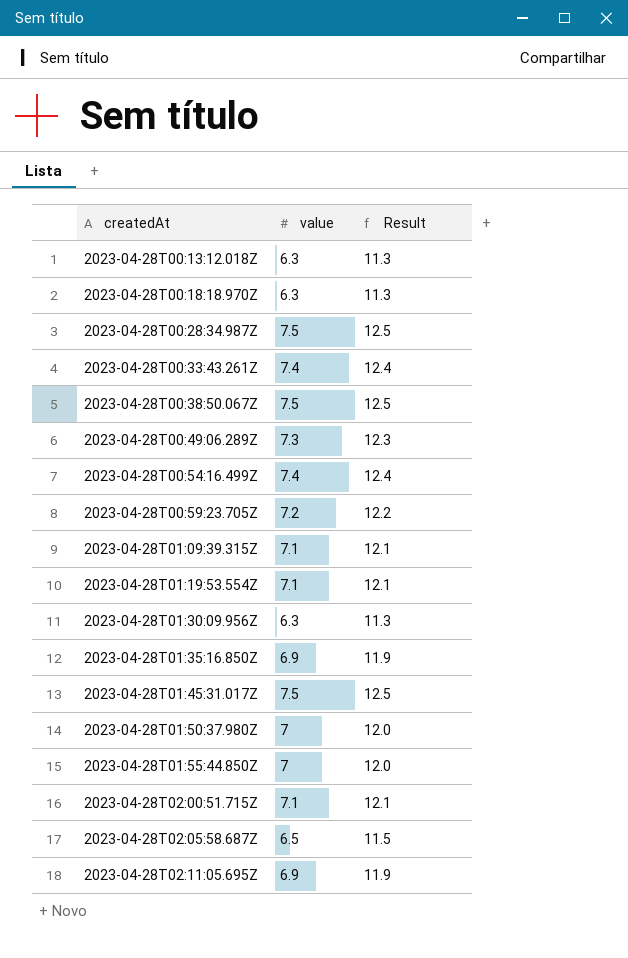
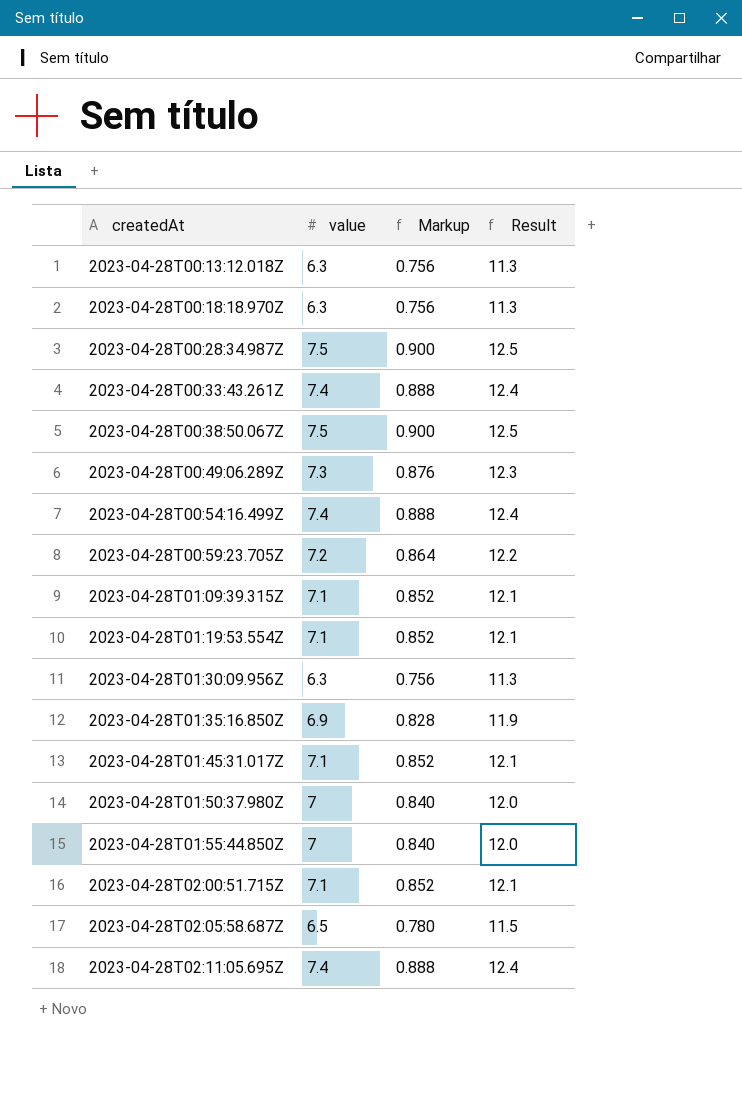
column Markup | formula: none -> [value] * 0.12
2023-04-28T01:45:31.017Z | value: 7.5 -> 7.1
2023-04-28T01:45:31.017Z | Result: 12.5 -> 12.1
2023-04-28T02:11:05.695Z | value: 6.9 -> 7.4
2023-04-28T02:11:05.695Z | Result: 11.9 -> 12.4

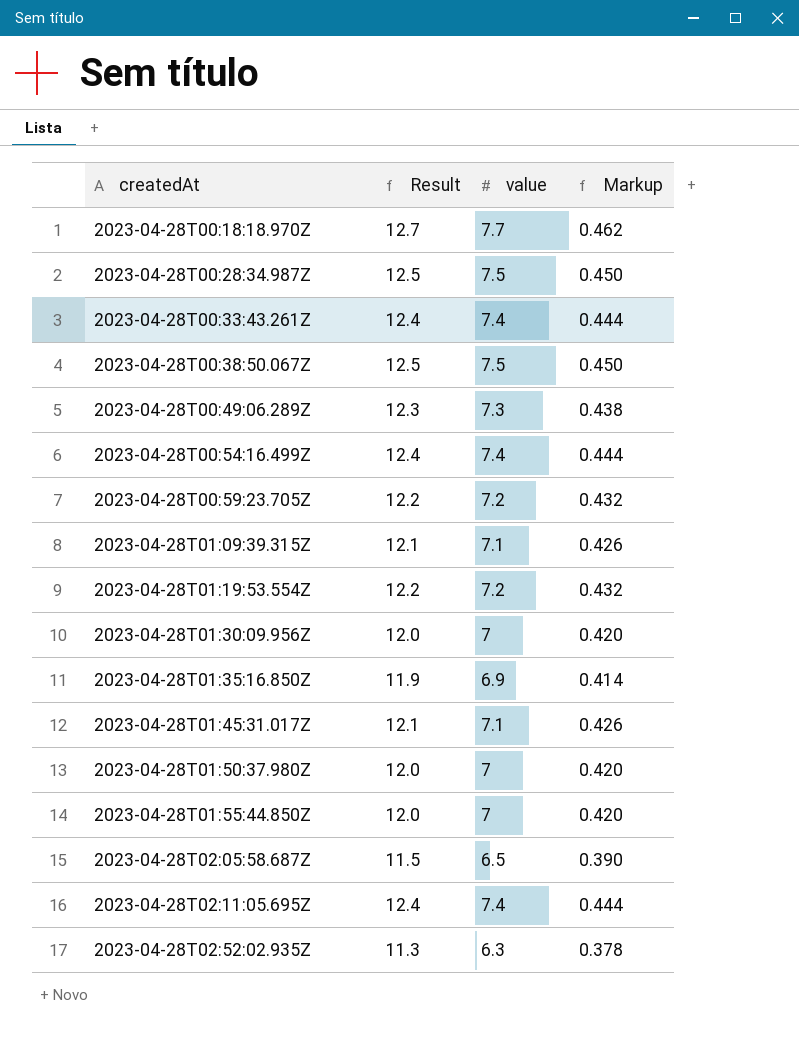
column Result | position: 4 -> 2
column Markup | formula: [value] * 0.12 -> [value] * 0.06
row 2023-04-28T00:13:12.018Z: 6.3 | 0.756 | 11.3 -> none
row 2023-04-28T02:00:51.715Z: 7.1 | 0.852 | 12.1 -> none
2023-04-28T00:18:18.970Z | Result: 11.3 -> 12.7
2023-04-28T00:18:18.970Z | value: 6.3 -> 7.7
2023-04-28T01:19:53.554Z | Result: 12.1 -> 12.2
2023-04-28T01:19:53.554Z | value: 7.1 -> 7.2
2023-04-28T01:30:09.956Z | Result: 11.3 -> 12.0
2023-04-28T01:30:09.956Z | value: 6.3 -> 7
row 2023-04-28T02:52:02.935Z: none -> 11.3 | 6.3 | 0.378

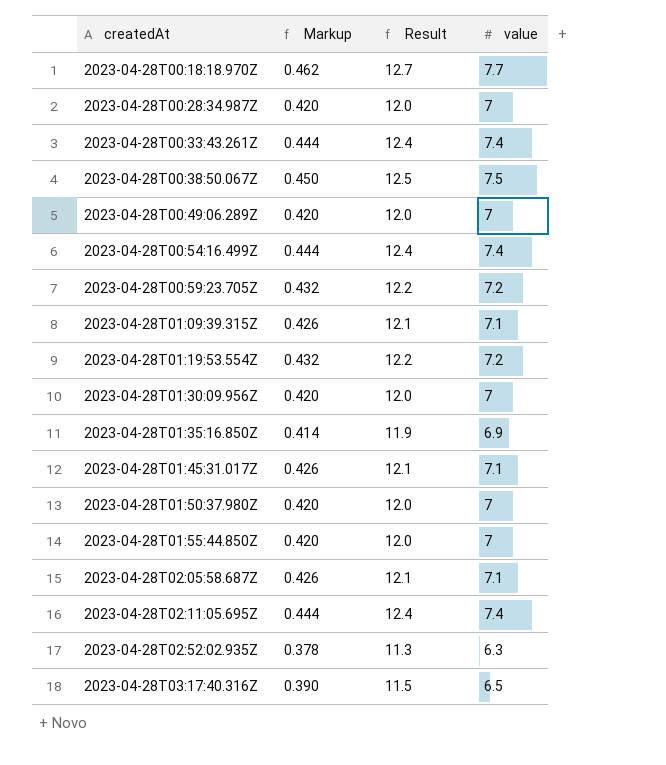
column Markup | position: 4 -> 2
2023-04-28T00:28:34.987Z | Markup: 0.450 -> 0.420
2023-04-28T00:28:34.987Z | Result: 12.5 -> 12.0
2023-04-28T00:28:34.987Z | value: 7.5 -> 7
2023-04-28T00:49:06.289Z | Markup: 0.438 -> 0.420
2023-04-28T00:49:06.289Z | Result: 12.3 -> 12.0
2023-04-28T00:49:06.289Z | value: 7.3 -> 7
2023-04-28T02:05:58.687Z | Markup: 0.390 -> 0.426
2023-04-28T02:05:58.687Z | Result: 11.5 -> 12.1
2023-04-28T02:05:58.687Z | value: 6.5 -> 7.1
row 2023-04-28T03:17:40.316Z: none -> 0.390 | 11.5 | 6.5

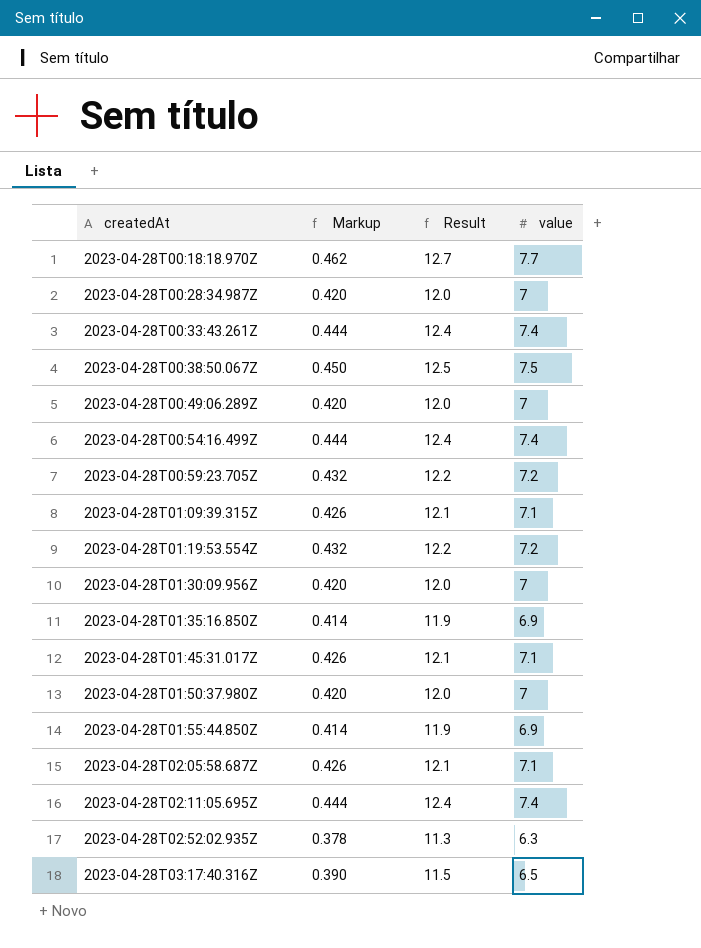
2023-04-28T01:55:44.850Z | Markup: 0.420 -> 0.414
2023-04-28T01:55:44.850Z | Result: 12.0 -> 11.9
2023-04-28T01:55:44.850Z | value: 7 -> 6.9

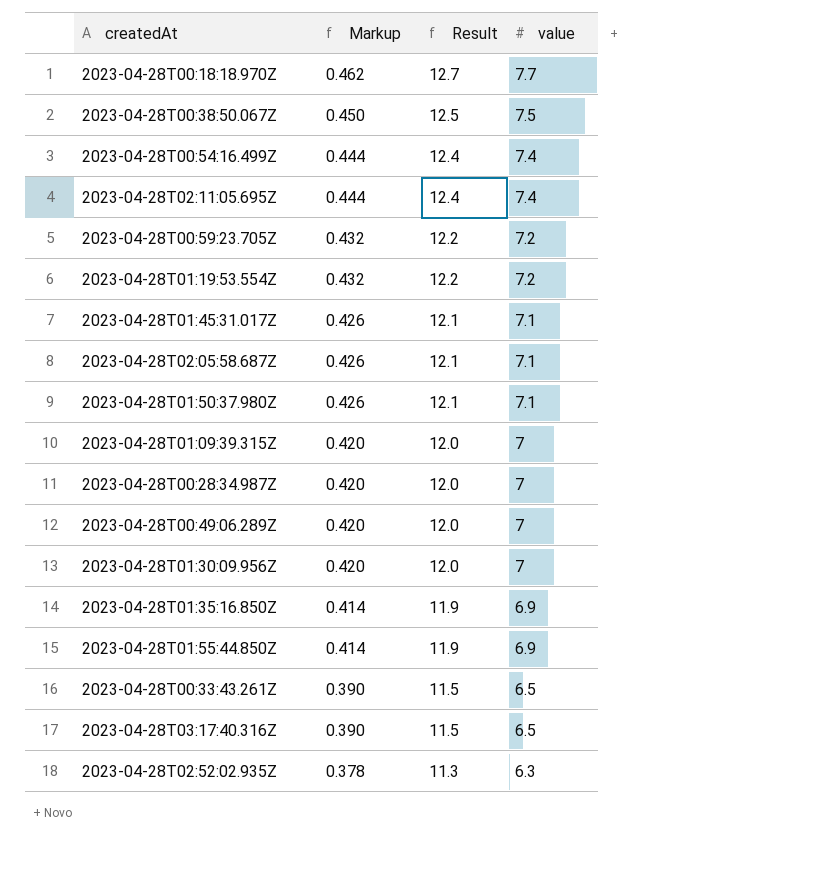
row order: createdAt ascending -> Markup descending
2023-04-28T01:50:37.980Z | Markup: 0.420 -> 0.426
2023-04-28T01:50:37.980Z | Result: 12.0 -> 12.1
2023-04-28T01:50:37.980Z | value: 7 -> 7.1
2023-04-28T01:09:39.315Z | Markup: 0.426 -> 0.420
2023-04-28T01:09:39.315Z | Result: 12.1 -> 12.0
2023-04-28T01:09:39.315Z | value: 7.1 -> 7
2023-04-28T00:33:43.261Z | Markup: 0.444 -> 0.390
2023-04-28T00:33:43.261Z | Result: 12.4 -> 11.5
2023-04-28T00:33:43.261Z | value: 7.4 -> 6.5

